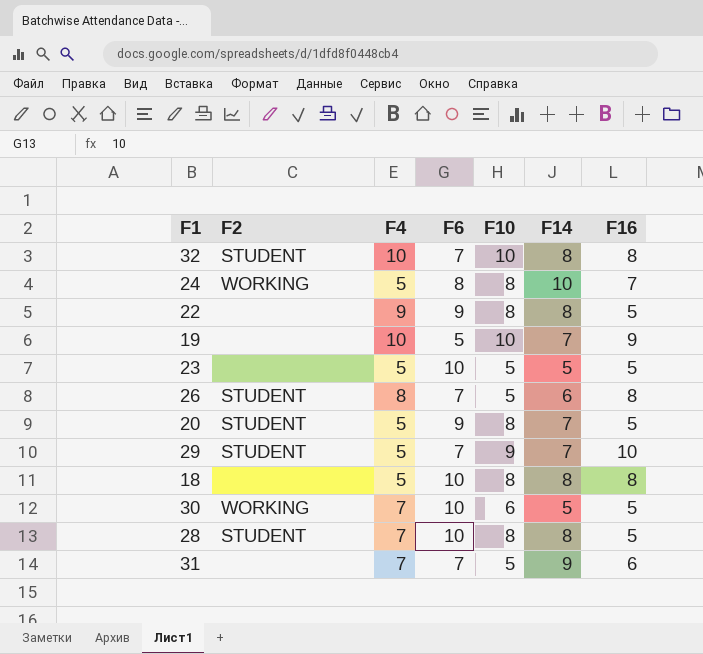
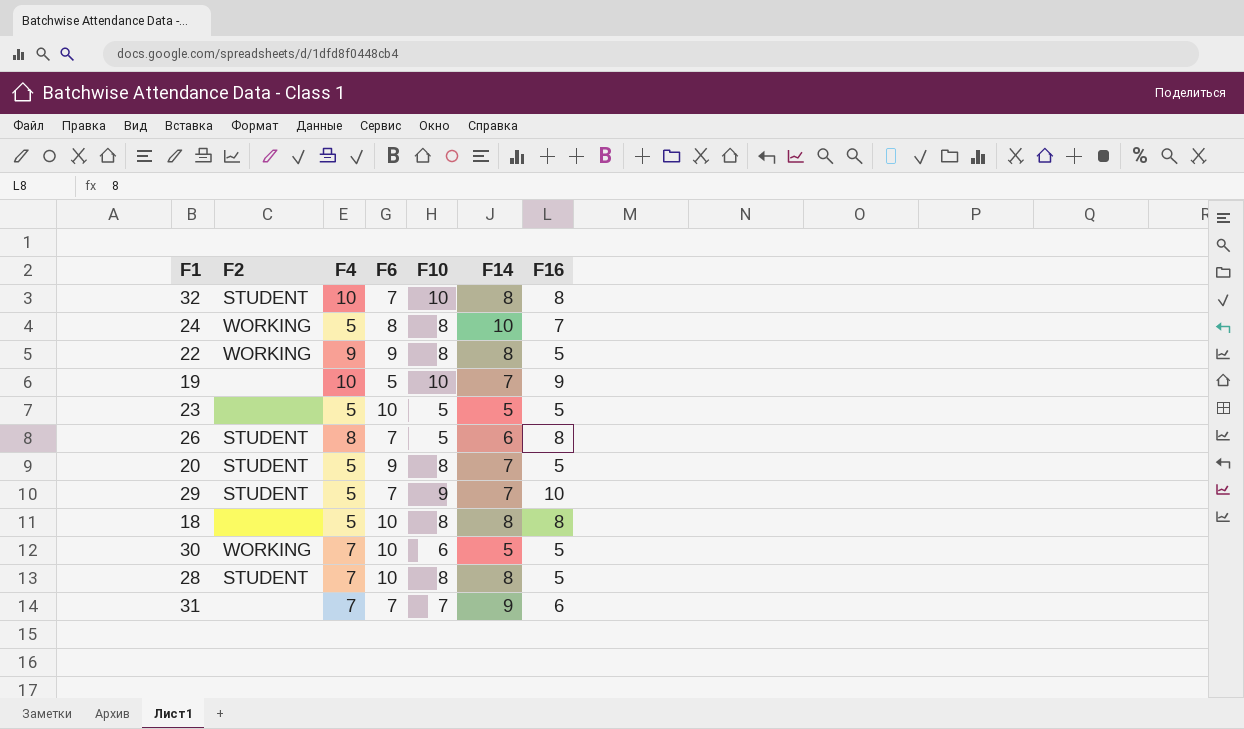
22 | F2: none -> WORKING
31 | F10: 5 -> 7

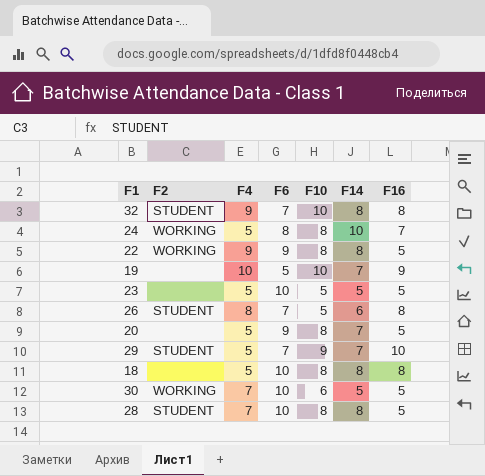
row 31: none | 7 | 7 | 7 | 9 | 6 -> none
32 | F4: 10 -> 9
20 | F2: STUDENT -> none

